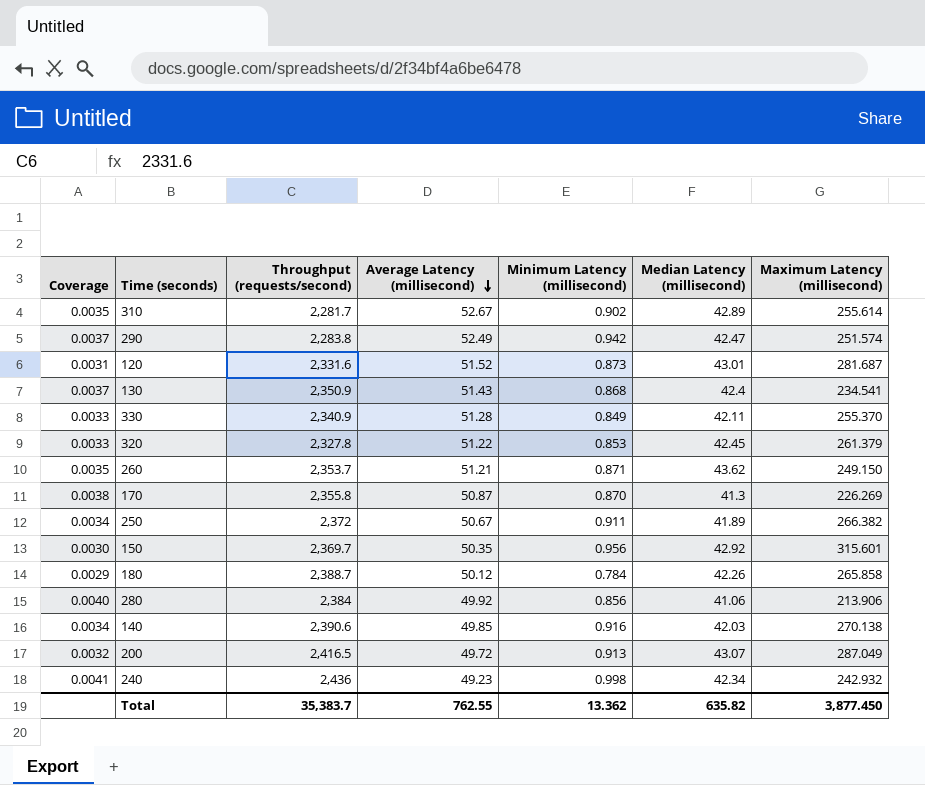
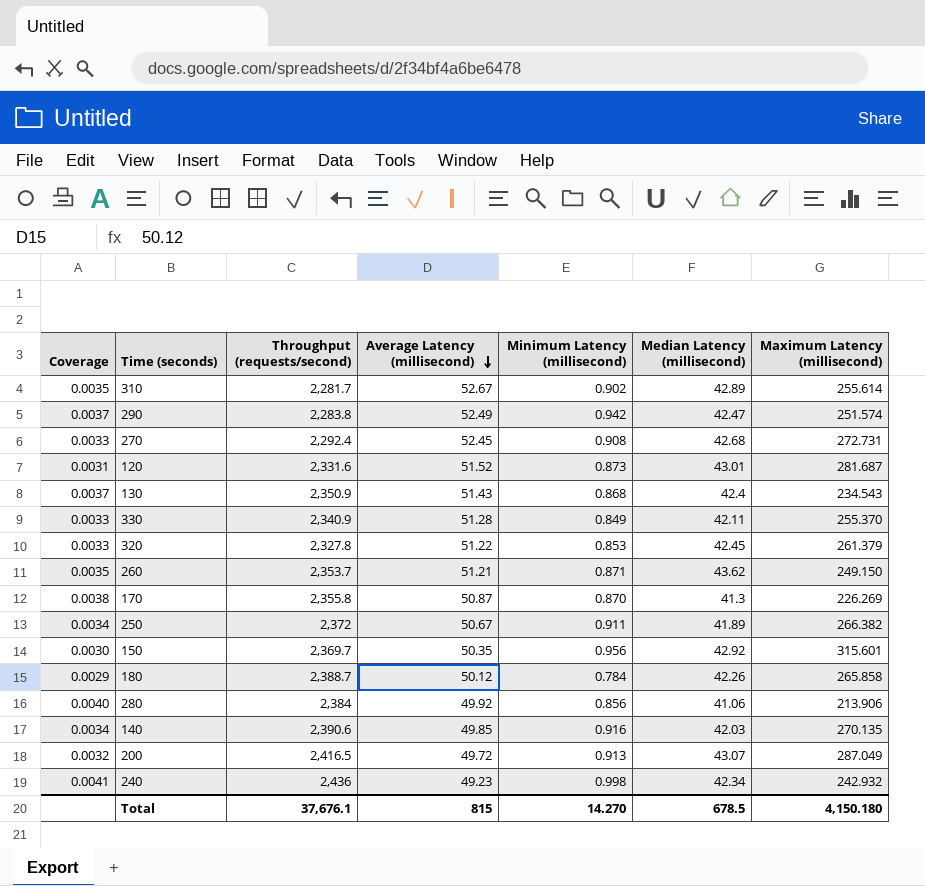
row 270: none -> 0.0033 | 2,292.4 | 52.45 | 0.908 | 42.68 | 272.731
130 | Maximum Latency (millisecond): 234.541 -> 234.543
140 | Maximum Latency (millisecond): 270.138 -> 270.135
Total | Throughput (requests/second): 35,383.7 -> 37,676.1
Total | Average Latency (millisecond): 762.55 -> 815
Total | Minimum Latency (millisecond): 13.362 -> 14.270
Total | Median Latency (millisecond): 635.82 -> 678.5
Total | Maximum Latency (millisecond): 3,877.450 -> 4,150.180

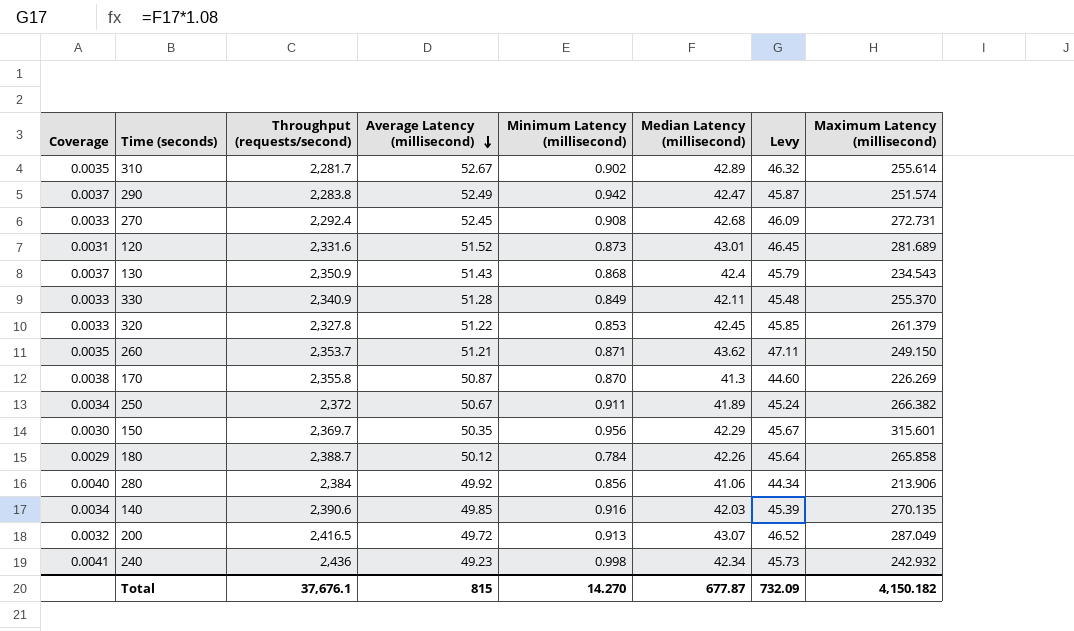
column Levy | formula: none -> [Median Latency (millisecond)] * 1.08
120 | Maximum Latency (millisecond): 281.687 -> 281.689
150 | Median Latency (millisecond): 42.92 -> 42.29
Total | Median Latency (millisecond): 678.5 -> 677.87
Total | Maximum Latency (millisecond): 4,150.180 -> 4,150.182

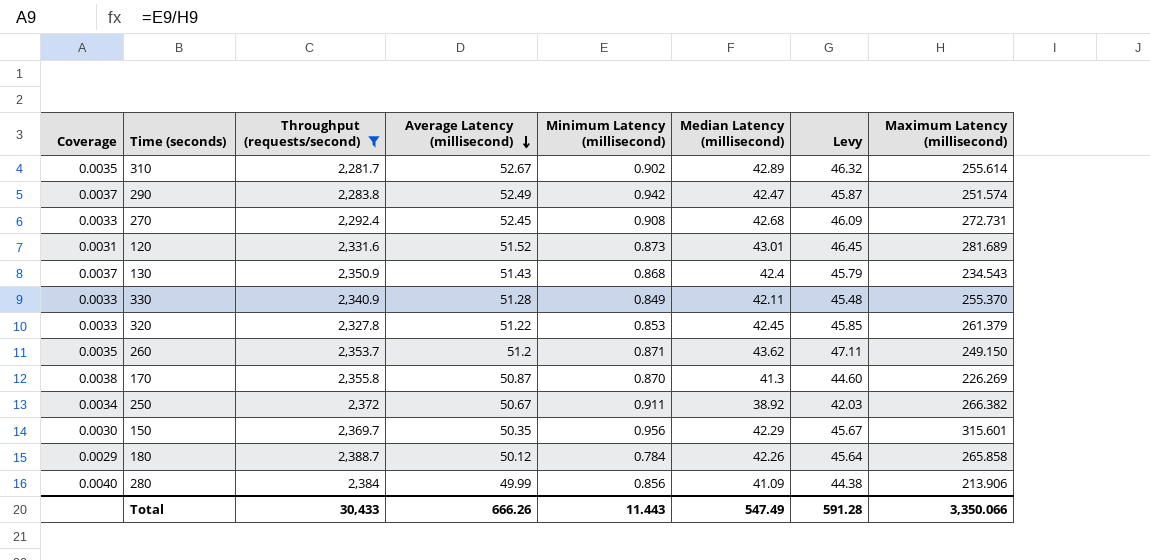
filter: none -> Throughput (requests/second) <= 2,388.7
260 | Average Latency (millisecond): 51.21 -> 51.2
250 | Median Latency (millisecond): 41.89 -> 38.92
250 | Levy: 45.24 -> 42.03
280 | Average Latency (millisecond): 49.92 -> 49.99
280 | Median Latency (millisecond): 41.06 -> 41.09
280 | Levy: 44.34 -> 44.38
Total | Throughput (requests/second): 37,676.1 -> 30,433
Total | Average Latency (millisecond): 815 -> 666.26
Total | Minimum Latency (millisecond): 14.270 -> 11.443
Total | Median Latency (millisecond): 677.87 -> 547.49
Total | Levy: 732.09 -> 591.28
Total | Maximum Latency (millisecond): 4,150.182 -> 3,350.066

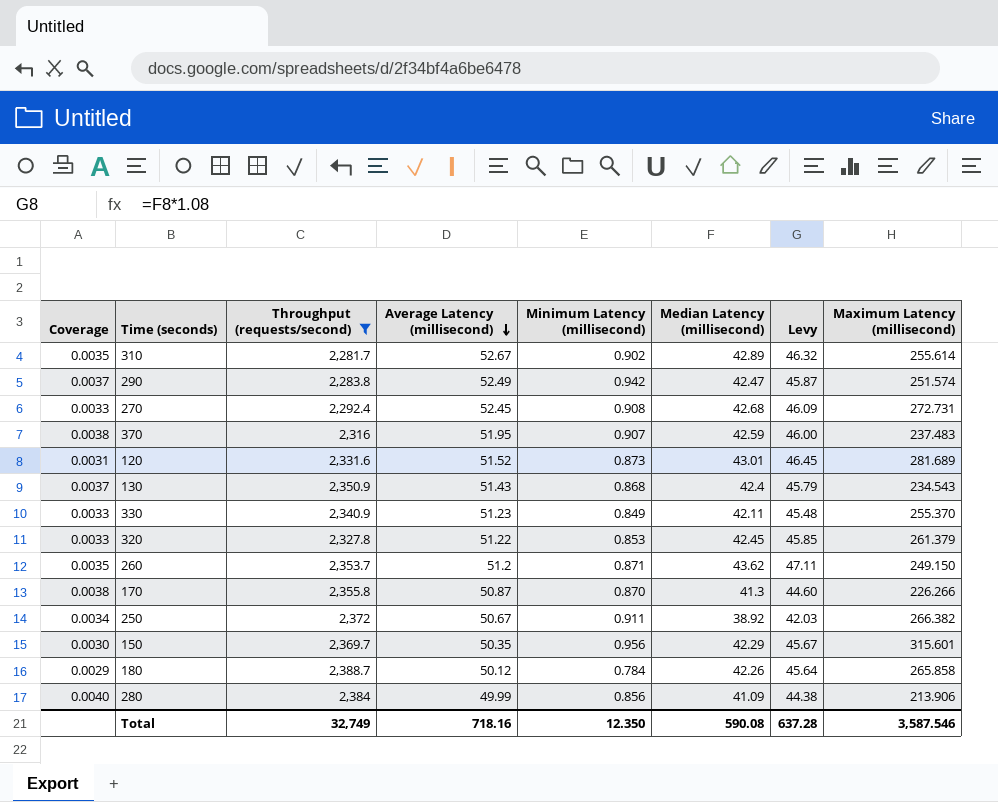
row 370: none -> 0.0038 | 2,316 | 51.95 | 0.907 | 42.59 | 46.00 | 237.483
330 | Average Latency (millisecond): 51.28 -> 51.23
170 | Maximum Latency (millisecond): 226.269 -> 226.266
Total | Throughput (requests/second): 30,433 -> 32,749
Total | Average Latency (millisecond): 666.26 -> 718.16
Total | Minimum Latency (millisecond): 11.443 -> 12.350
Total | Median Latency (millisecond): 547.49 -> 590.08
Total | Levy: 591.28 -> 637.28
Total | Maximum Latency (millisecond): 3,350.066 -> 3,587.546

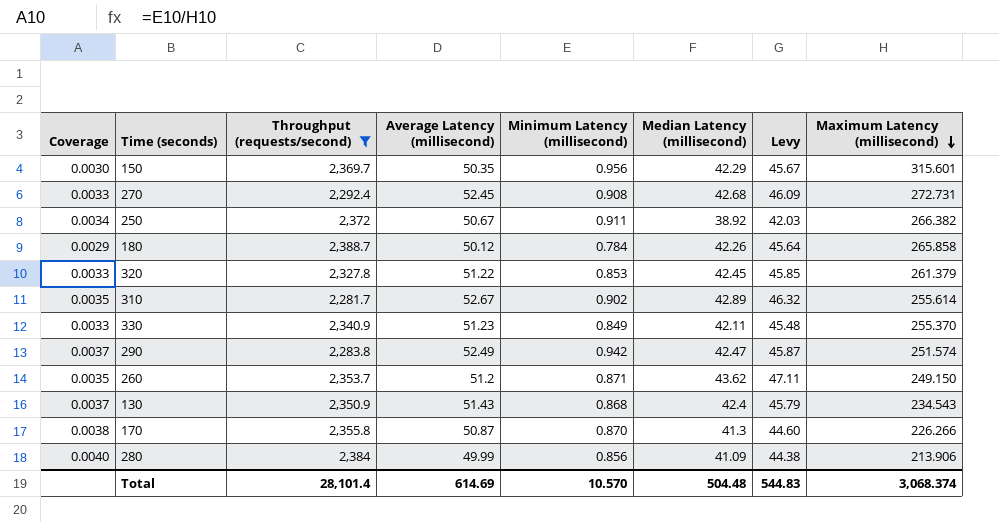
row order: Average Latency (millisecond) descending -> Maximum Latency (millisecond) descending
row 370: 0.0038 | 2,316 | 51.95 | 0.907 | 42.59 | 46.00 | 237.483 -> none
row 120: 0.0031 | 2,331.6 | 51.52 | 0.873 | 43.01 | 46.45 | 281.689 -> none
Total | Throughput (requests/second): 32,749 -> 28,101.4
Total | Average Latency (millisecond): 718.16 -> 614.69
Total | Minimum Latency (millisecond): 12.350 -> 10.570
Total | Median Latency (millisecond): 590.08 -> 504.48
Total | Levy: 637.28 -> 544.83
Total | Maximum Latency (millisecond): 3,587.546 -> 3,068.374

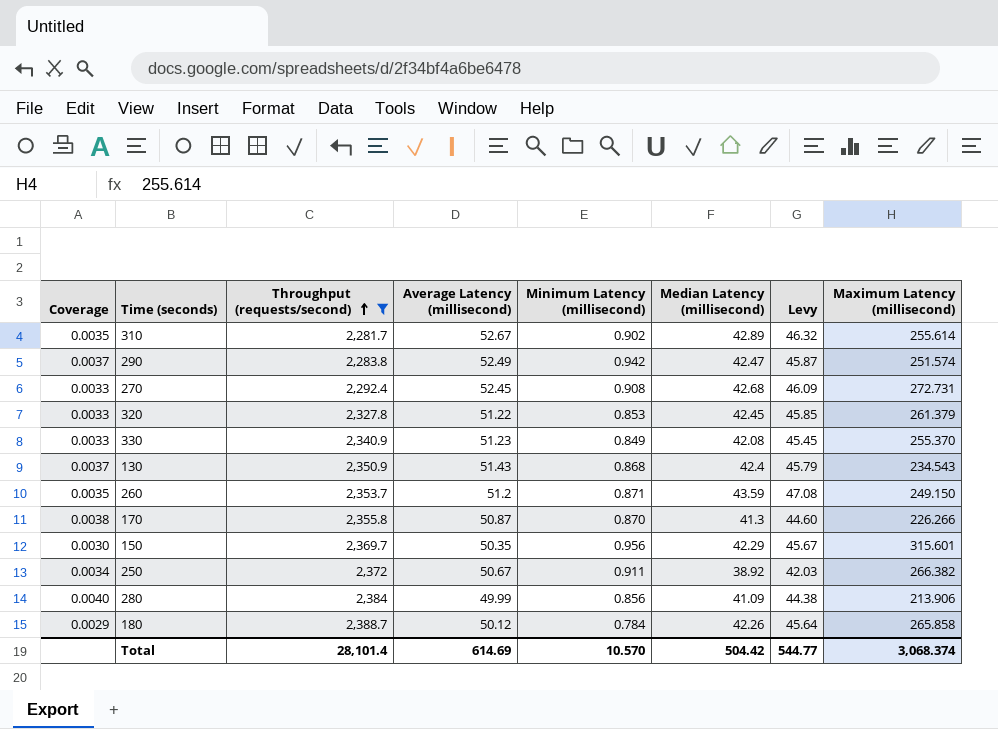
row order: Maximum Latency (millisecond) descending -> Throughput (requests/second) ascending
330 | Median Latency (millisecond): 42.11 -> 42.08
330 | Levy: 45.48 -> 45.45
260 | Median Latency (millisecond): 43.62 -> 43.59
260 | Levy: 47.11 -> 47.08
Total | Median Latency (millisecond): 504.48 -> 504.42
Total | Levy: 544.83 -> 544.77

